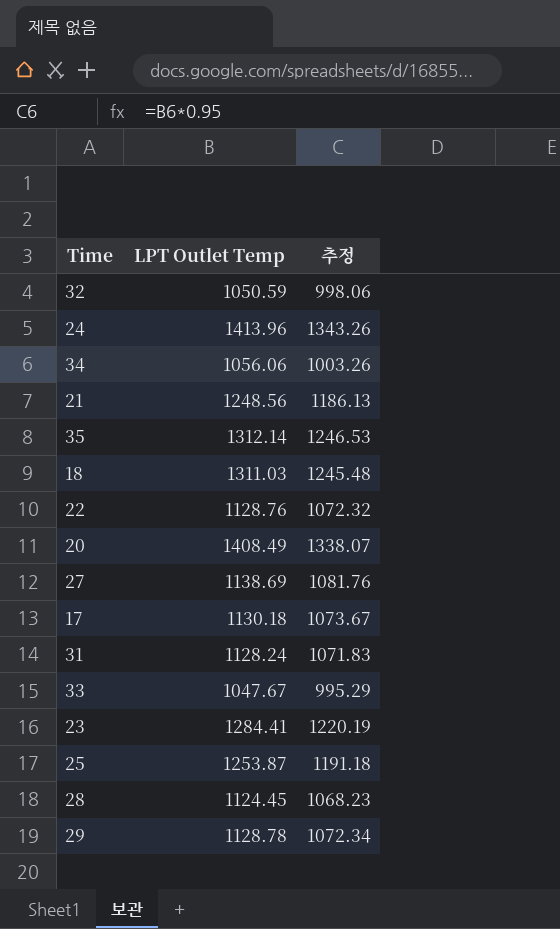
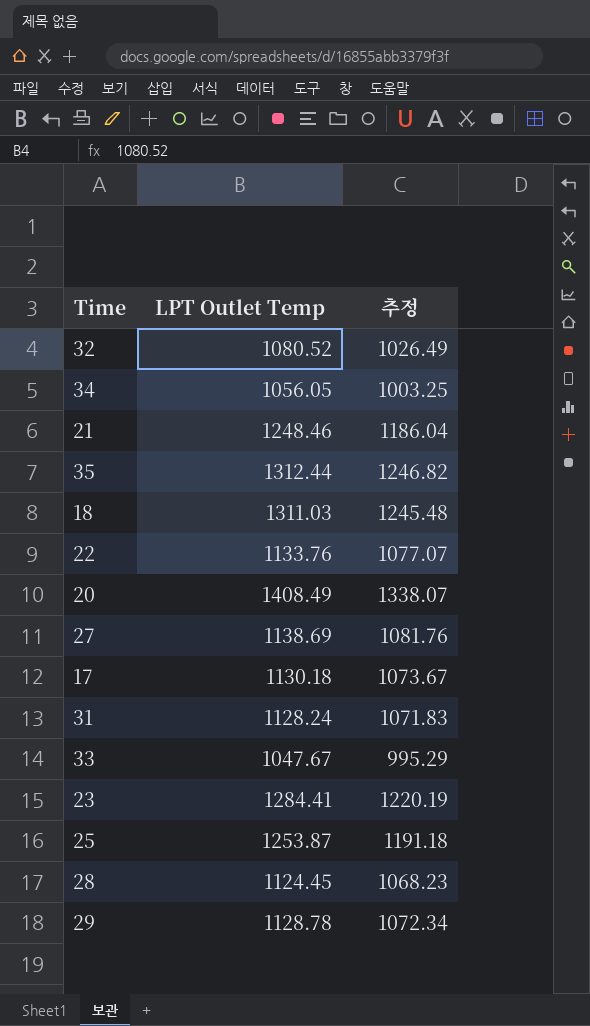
row 24: 1413.96 | 1343.26 -> none
32 | LPT Outlet Temp: 1050.59 -> 1080.52
32 | 추정: 998.06 -> 1026.49
34 | LPT Outlet Temp: 1056.06 -> 1056.05
34 | 추정: 1003.26 -> 1003.25
21 | LPT Outlet Temp: 1248.56 -> 1248.46
21 | 추정: 1186.13 -> 1186.04
35 | LPT Outlet Temp: 1312.14 -> 1312.44
35 | 추정: 1246.53 -> 1246.82
22 | LPT Outlet Temp: 1128.76 -> 1133.76
22 | 추정: 1072.32 -> 1077.07

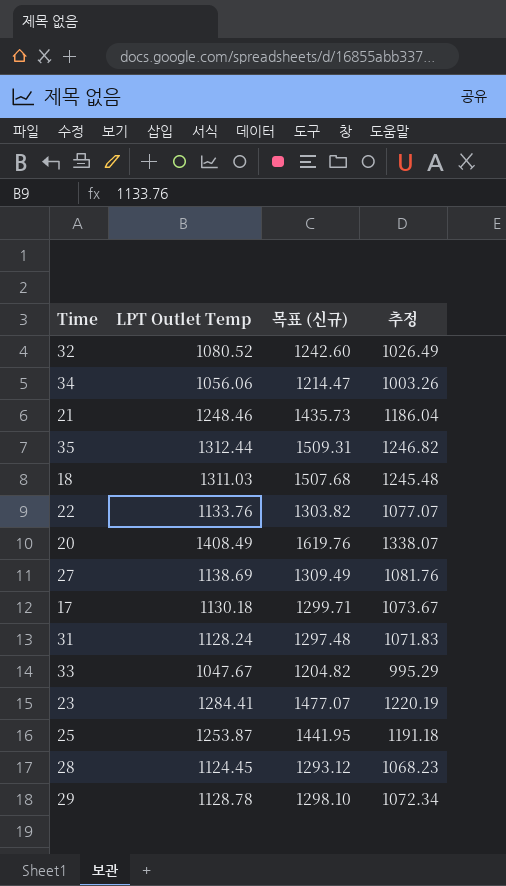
column 목표 (신규) | formula: none -> [LPT Outlet Temp] * 1.15
34 | LPT Outlet Temp: 1056.05 -> 1056.06
34 | 추정: 1003.25 -> 1003.26

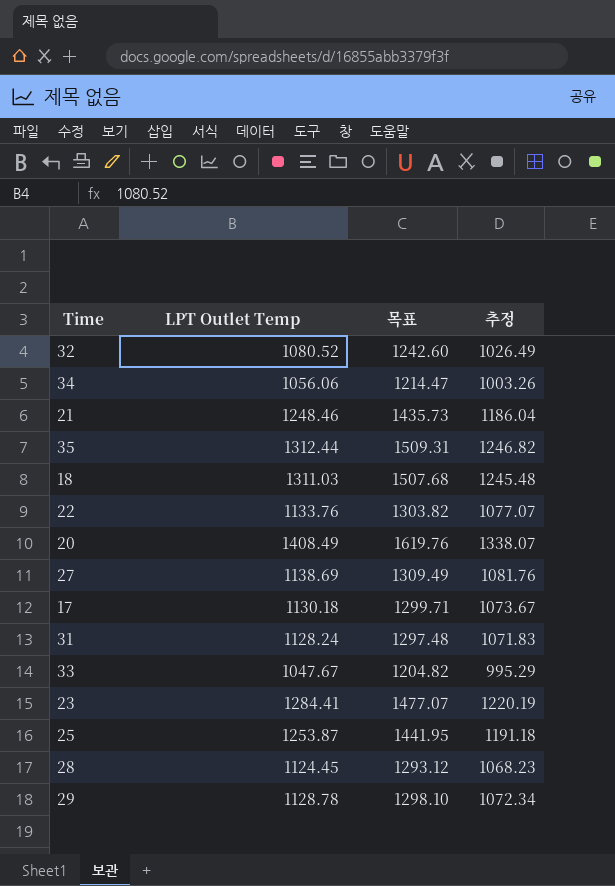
column name: 목표 (신규) -> 목표

